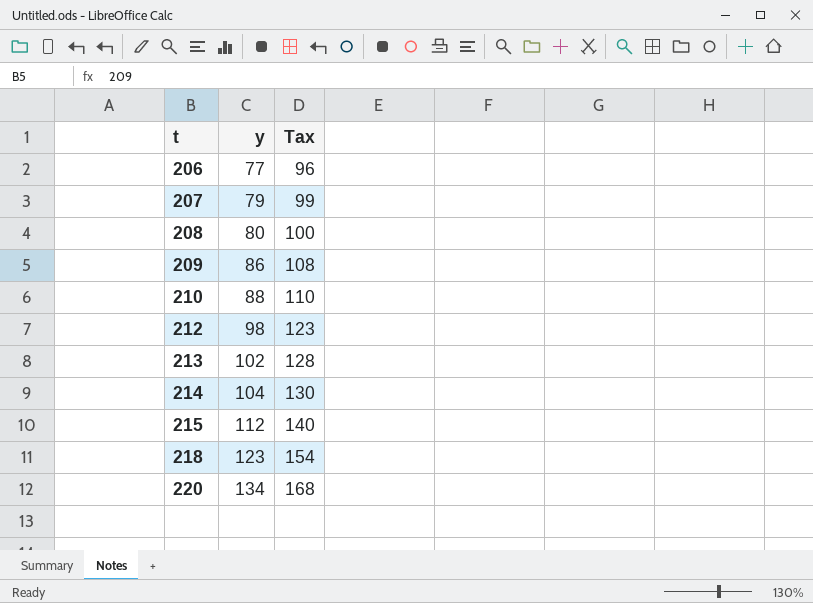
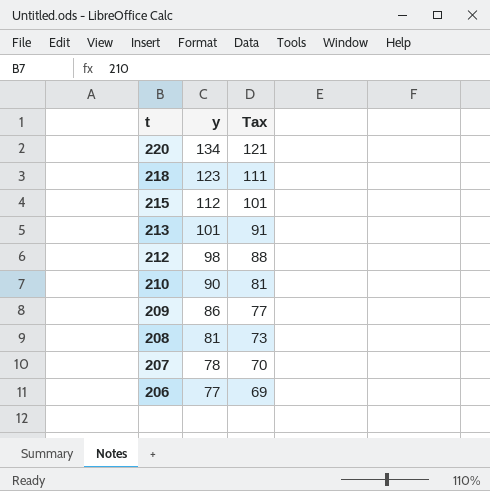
row order: t ascending -> t descending
column Tax | formula: [y] * 1.25 -> [y] * 0.9
row 214: 104 | 130 -> none
213 | y: 102 -> 101
210 | y: 88 -> 90
208 | y: 80 -> 81
207 | y: 79 -> 78

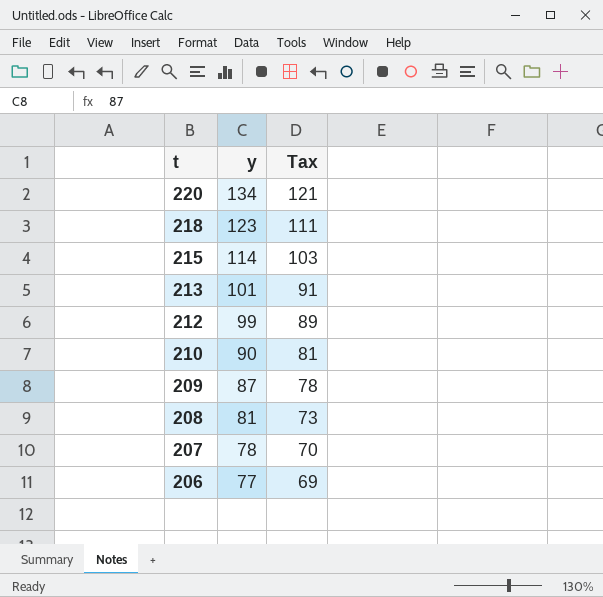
215 | y: 112 -> 114
215 | Tax: 101 -> 103
212 | y: 98 -> 99
212 | Tax: 88 -> 89
209 | y: 86 -> 87
209 | Tax: 77 -> 78

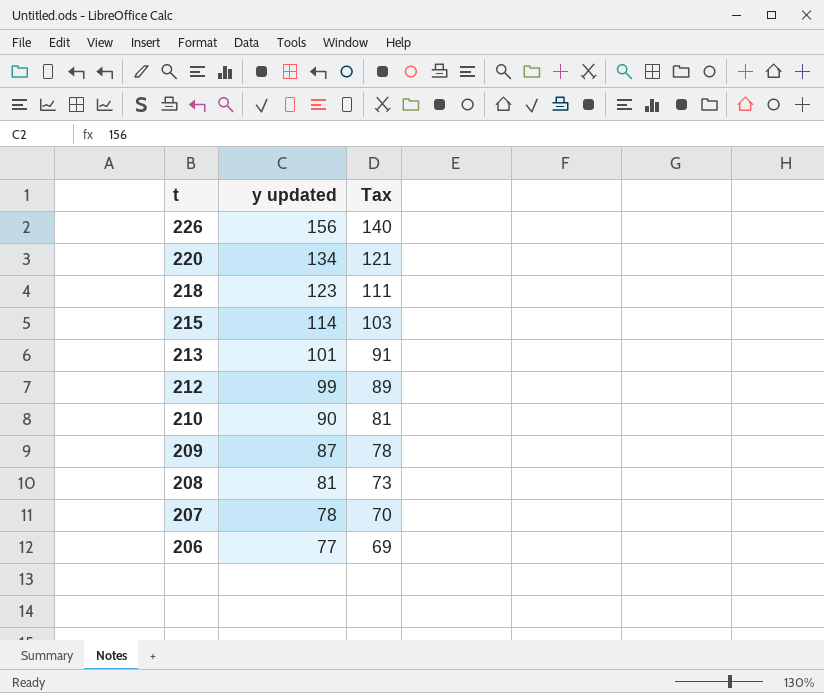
column name: y -> y updated
row 226: none -> 156 | 140

